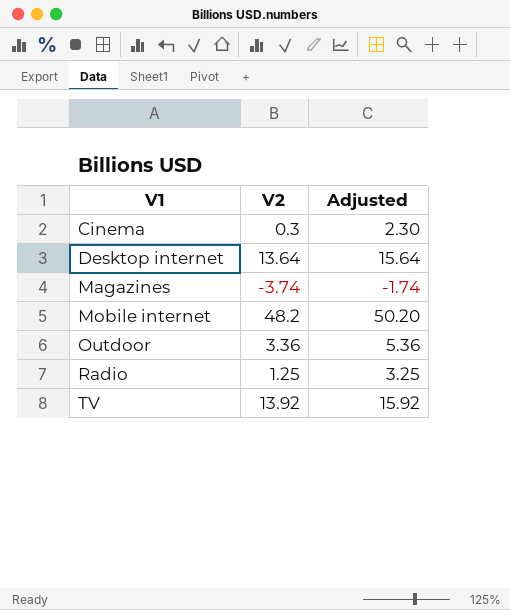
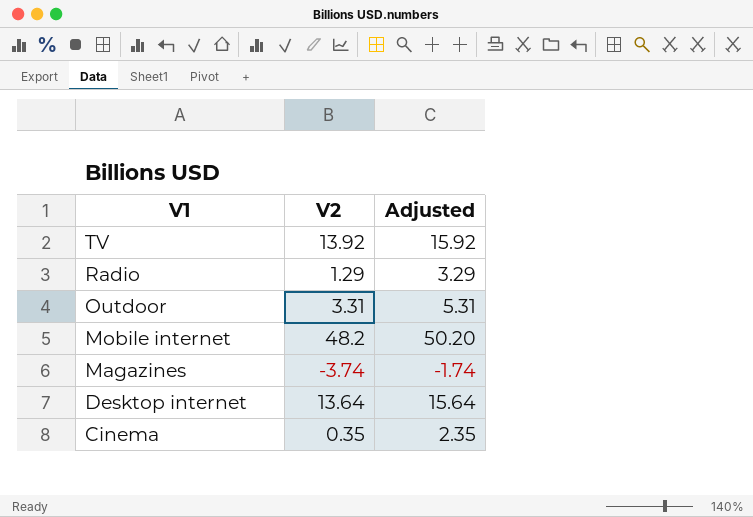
row order: V1 ascending -> V1 descending
Radio | V2: 1.25 -> 1.29
Radio | Adjusted: 3.25 -> 3.29
Outdoor | V2: 3.36 -> 3.31
Outdoor | Adjusted: 5.36 -> 5.31
Cinema | V2: 0.3 -> 0.35
Cinema | Adjusted: 2.30 -> 2.35

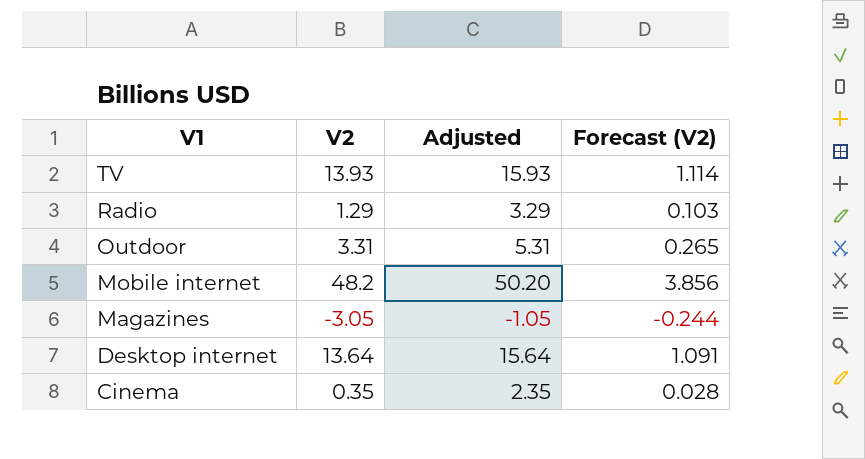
column Forecast (V2) | formula: none -> [V2] * 0.08
TV | V2: 13.92 -> 13.93
TV | Adjusted: 15.92 -> 15.93
Magazines | V2: -3.74 -> -3.05
Magazines | Adjusted: -1.74 -> -1.05

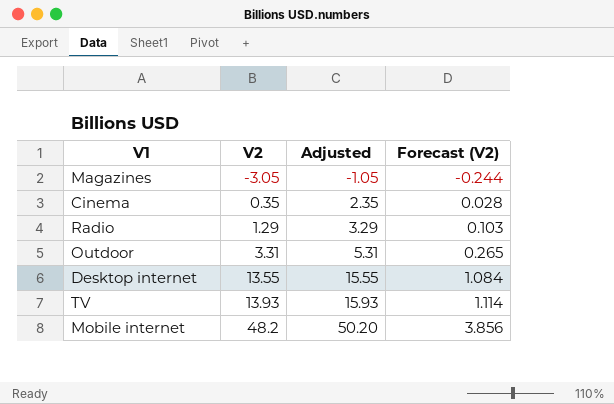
row order: V1 descending -> V2 ascending
Desktop internet | V2: 13.64 -> 13.55
Desktop internet | Adjusted: 15.64 -> 15.55
Desktop internet | Forecast (V2): 1.091 -> 1.084

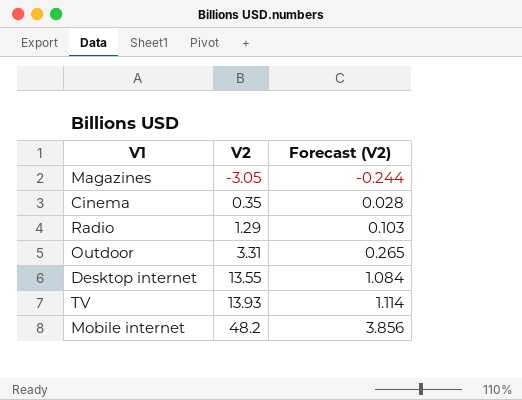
column Adjusted | formula: [V2] + 2 -> none

